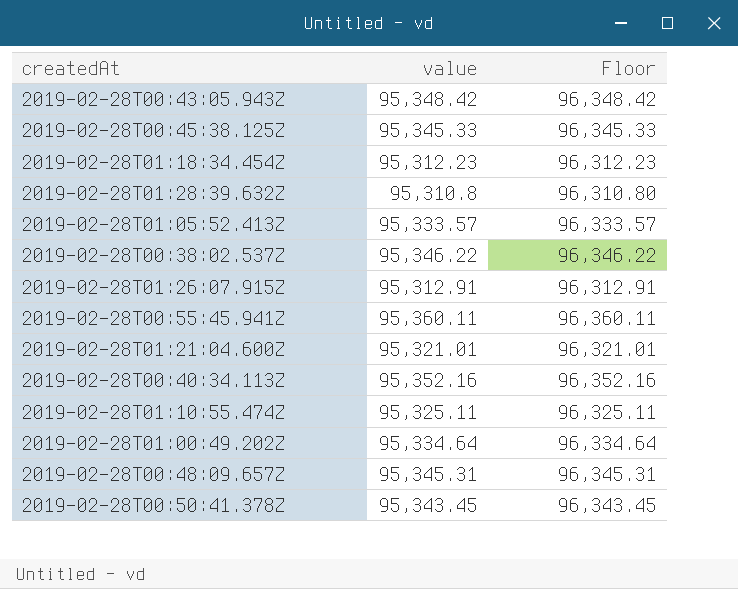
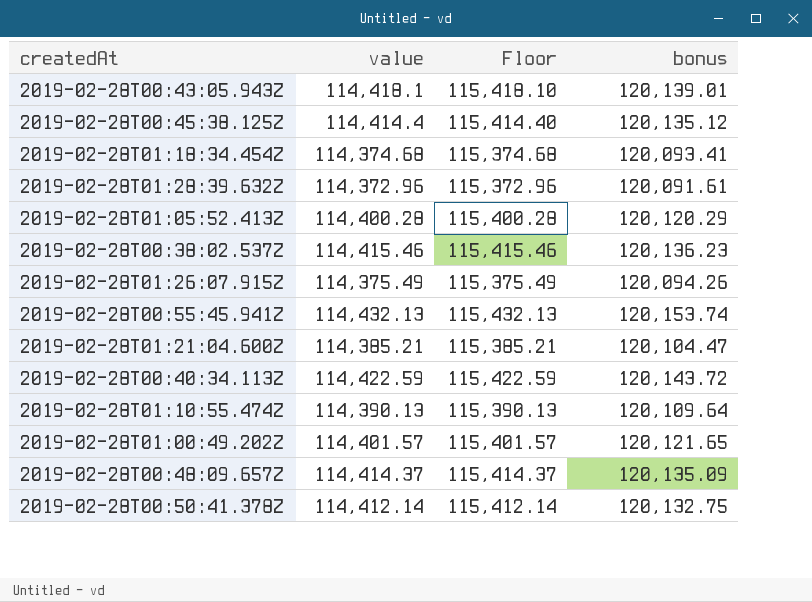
column bonus | formula: none -> [value] * 1.05
2019-02-28T00:43:05.943Z | value: 95,348.42 -> 114,418.1
2019-02-28T00:43:05.943Z | Floor: 96,348.42 -> 115,418.10
2019-02-28T00:45:38.125Z | value: 95,345.33 -> 114,414.4
2019-02-28T00:45:38.125Z | Floor: 96,345.33 -> 115,414.40
2019-02-28T01:18:34.454Z | value: 95,312.23 -> 114,374.68
2019-02-28T01:18:34.454Z | Floor: 96,312.23 -> 115,374.68
2019-02-28T01:28:39.632Z | value: 95,310.8 -> 114,372.96
2019-02-28T01:28:39.632Z | Floor: 96,310.80 -> 115,372.96
2019-02-28T01:05:52.413Z | value: 95,333.57 -> 114,400.28
2019-02-28T01:05:52.413Z | Floor: 96,333.57 -> 115,400.28
2019-02-28T00:38:02.537Z | value: 95,346.22 -> 114,415.46
2019-02-28T00:38:02.537Z | Floor: 96,346.22 -> 115,415.46
2019-02-28T01:26:07.915Z | value: 95,312.91 -> 114,375.49
2019-02-28T01:26:07.915Z | Floor: 96,312.91 -> 115,375.49
2019-02-28T00:55:45.941Z | value: 95,360.11 -> 114,432.13
2019-02-28T00:55:45.941Z | Floor: 96,360.11 -> 115,432.13
2019-02-28T01:21:04.600Z | value: 95,321.01 -> 114,385.21
2019-02-28T01:21:04.600Z | Floor: 96,321.01 -> 115,385.21
2019-02-28T00:40:34.113Z | value: 95,352.16 -> 114,422.59
2019-02-28T00:40:34.113Z | Floor: 96,352.16 -> 115,422.59
2019-02-28T01:10:55.474Z | value: 95,325.11 -> 114,390.13
2019-02-28T01:10:55.474Z | Floor: 96,325.11 -> 115,390.13
2019-02-28T01:00:49.202Z | value: 95,334.64 -> 114,401.57
2019-02-28T01:00:49.202Z | Floor: 96,334.64 -> 115,401.57
2019-02-28T00:48:09.657Z | value: 95,345.31 -> 114,414.37
2019-02-28T00:48:09.657Z | Floor: 96,345.31 -> 115,414.37
2019-02-28T00:50:41.378Z | value: 95,343.45 -> 114,412.14
2019-02-28T00:50:41.378Z | Floor: 96,343.45 -> 115,412.14

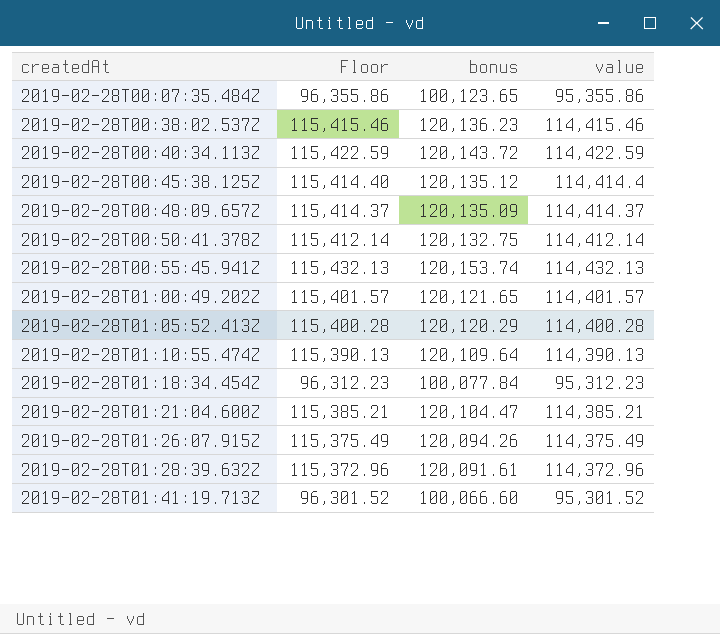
row order: none -> createdAt ascending
column value | position: 2 -> 4
row 2019-02-28T00:43:05.943Z: 114,418.1 | 115,418.10 | 120,139.01 -> none
row 2019-02-28T00:07:35.484Z: none -> 96,355.86 | 100,123.65 | 95,355.86
2019-02-28T01:18:34.454Z | Floor: 115,374.68 -> 96,312.23
2019-02-28T01:18:34.454Z | bonus: 120,093.41 -> 100,077.84
2019-02-28T01:18:34.454Z | value: 114,374.68 -> 95,312.23
row 2019-02-28T01:41:19.713Z: none -> 96,301.52 | 100,066.60 | 95,301.52

